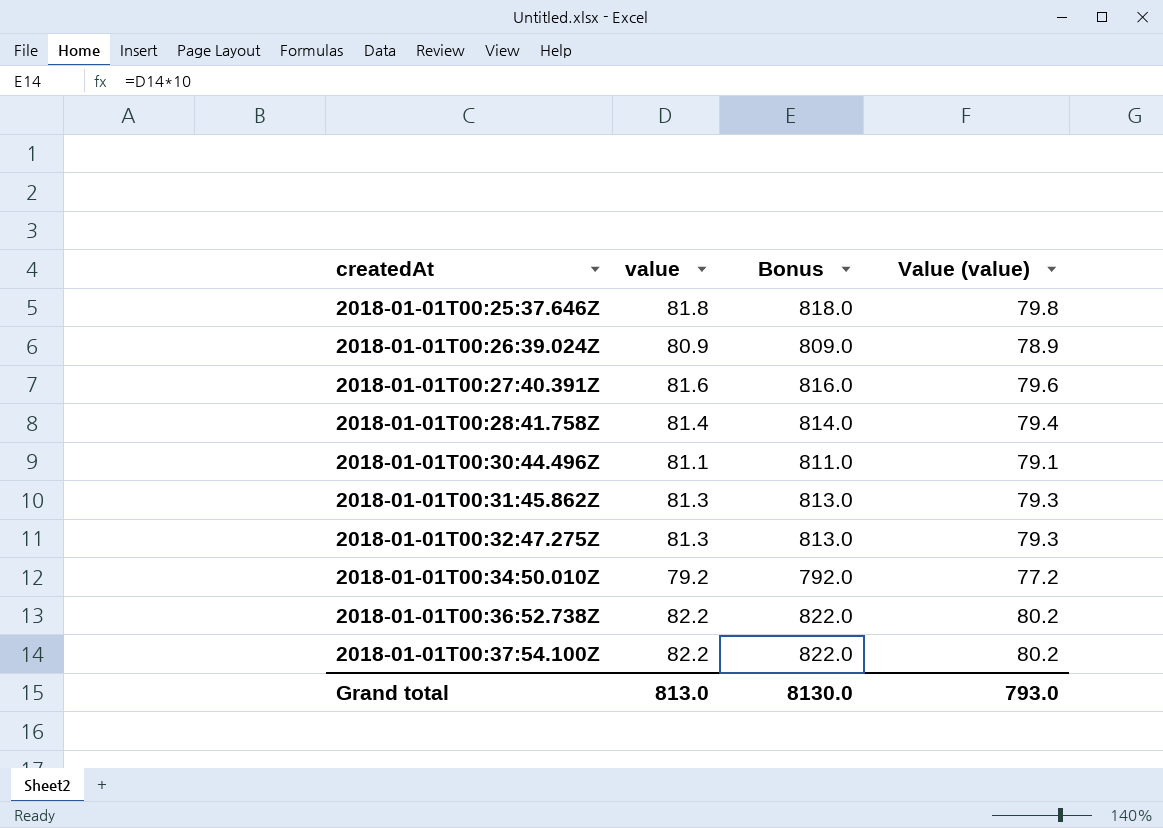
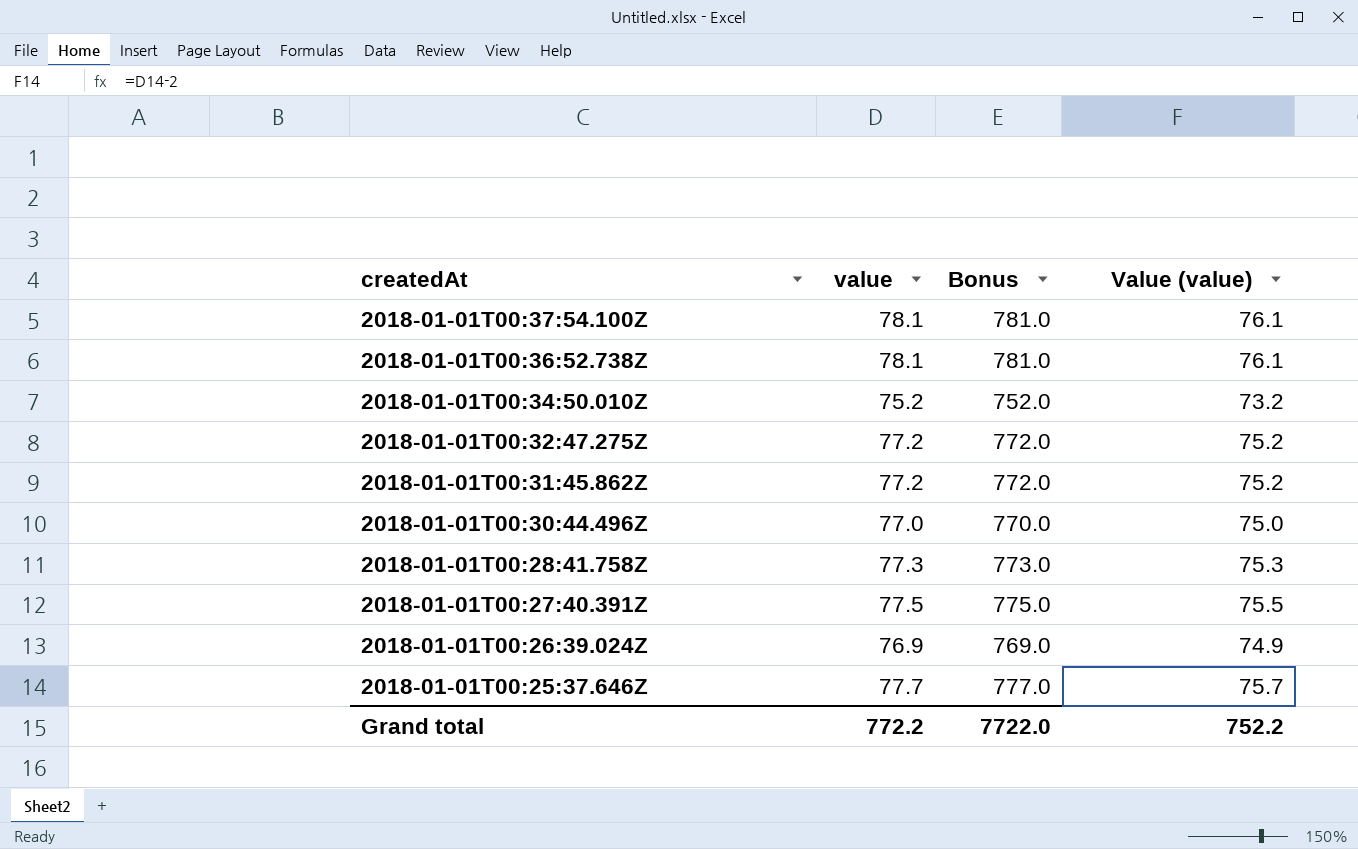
row order: createdAt ascending -> createdAt descending
2018-01-01T00:37:54.100Z | value: 82.2 -> 78.1
2018-01-01T00:37:54.100Z | Bonus: 822.0 -> 781.0
2018-01-01T00:37:54.100Z | Value (value): 80.2 -> 76.1
2018-01-01T00:36:52.738Z | value: 82.2 -> 78.1
2018-01-01T00:36:52.738Z | Bonus: 822.0 -> 781.0
2018-01-01T00:36:52.738Z | Value (value): 80.2 -> 76.1
2018-01-01T00:34:50.010Z | value: 79.2 -> 75.2
2018-01-01T00:34:50.010Z | Bonus: 792.0 -> 752.0
2018-01-01T00:34:50.010Z | Value (value): 77.2 -> 73.2
2018-01-01T00:32:47.275Z | value: 81.3 -> 77.2
2018-01-01T00:32:47.275Z | Bonus: 813.0 -> 772.0
2018-01-01T00:32:47.275Z | Value (value): 79.3 -> 75.2
2018-01-01T00:31:45.862Z | value: 81.3 -> 77.2
2018-01-01T00:31:45.862Z | Bonus: 813.0 -> 772.0
2018-01-01T00:31:45.862Z | Value (value): 79.3 -> 75.2
2018-01-01T00:30:44.496Z | value: 81.1 -> 77.0
2018-01-01T00:30:44.496Z | Bonus: 811.0 -> 770.0
2018-01-01T00:30:44.496Z | Value (value): 79.1 -> 75.0
2018-01-01T00:28:41.758Z | value: 81.4 -> 77.3
2018-01-01T00:28:41.758Z | Bonus: 814.0 -> 773.0
2018-01-01T00:28:41.758Z | Value (value): 79.4 -> 75.3
2018-01-01T00:27:40.391Z | value: 81.6 -> 77.5
2018-01-01T00:27:40.391Z | Bonus: 816.0 -> 775.0
2018-01-01T00:27:40.391Z | Value (value): 79.6 -> 75.5
2018-01-01T00:26:39.024Z | value: 80.9 -> 76.9
2018-01-01T00:26:39.024Z | Bonus: 809.0 -> 769.0
2018-01-01T00:26:39.024Z | Value (value): 78.9 -> 74.9
2018-01-01T00:25:37.646Z | value: 81.8 -> 77.7
2018-01-01T00:25:37.646Z | Bonus: 818.0 -> 777.0
2018-01-01T00:25:37.646Z | Value (value): 79.8 -> 75.7
Grand total | value: 813.0 -> 772.2
Grand total | Bonus: 8130.0 -> 7722.0
Grand total | Value (value): 793.0 -> 752.2

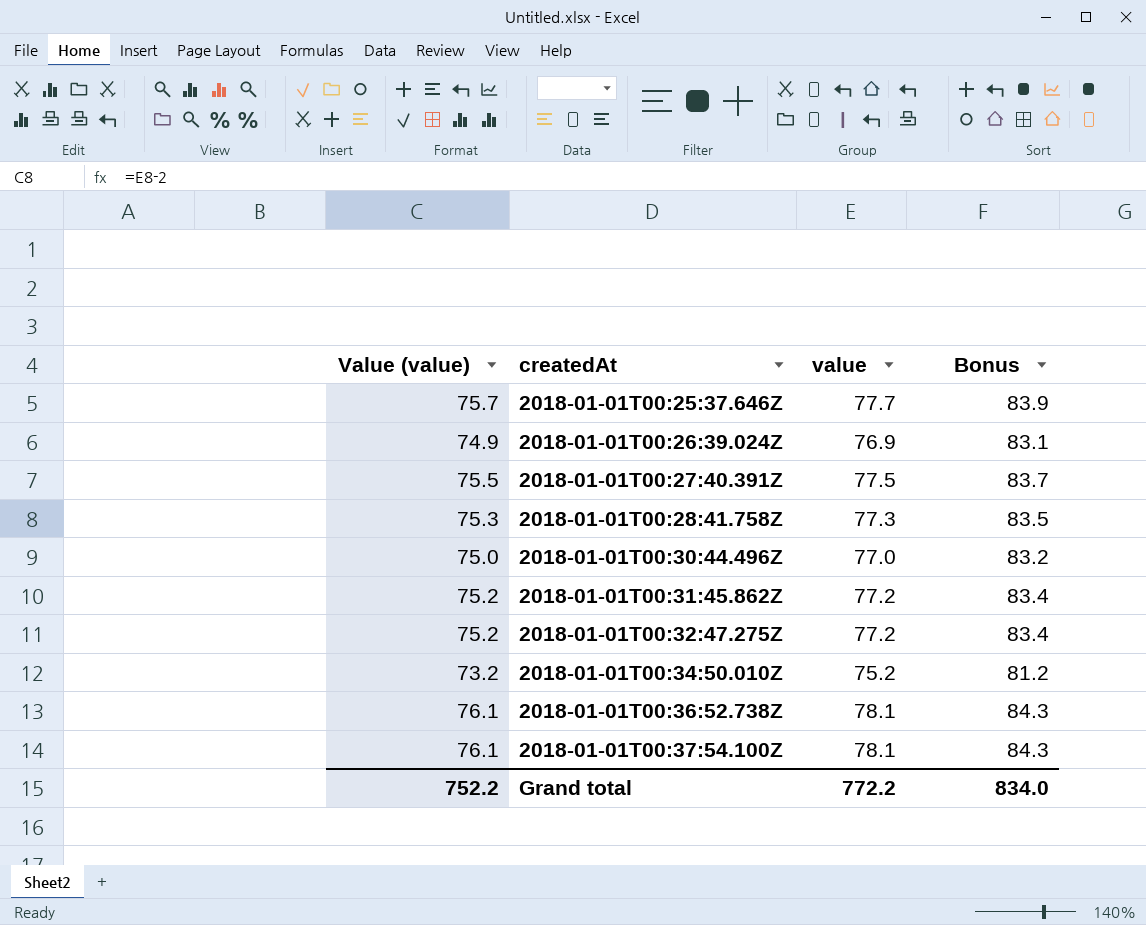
row order: createdAt descending -> createdAt ascending
column Value (value) | position: 4 -> 1
column Bonus | formula: [value] * 10 -> [value] * 1.08
Grand total | Bonus: 7722.0 -> 834.0

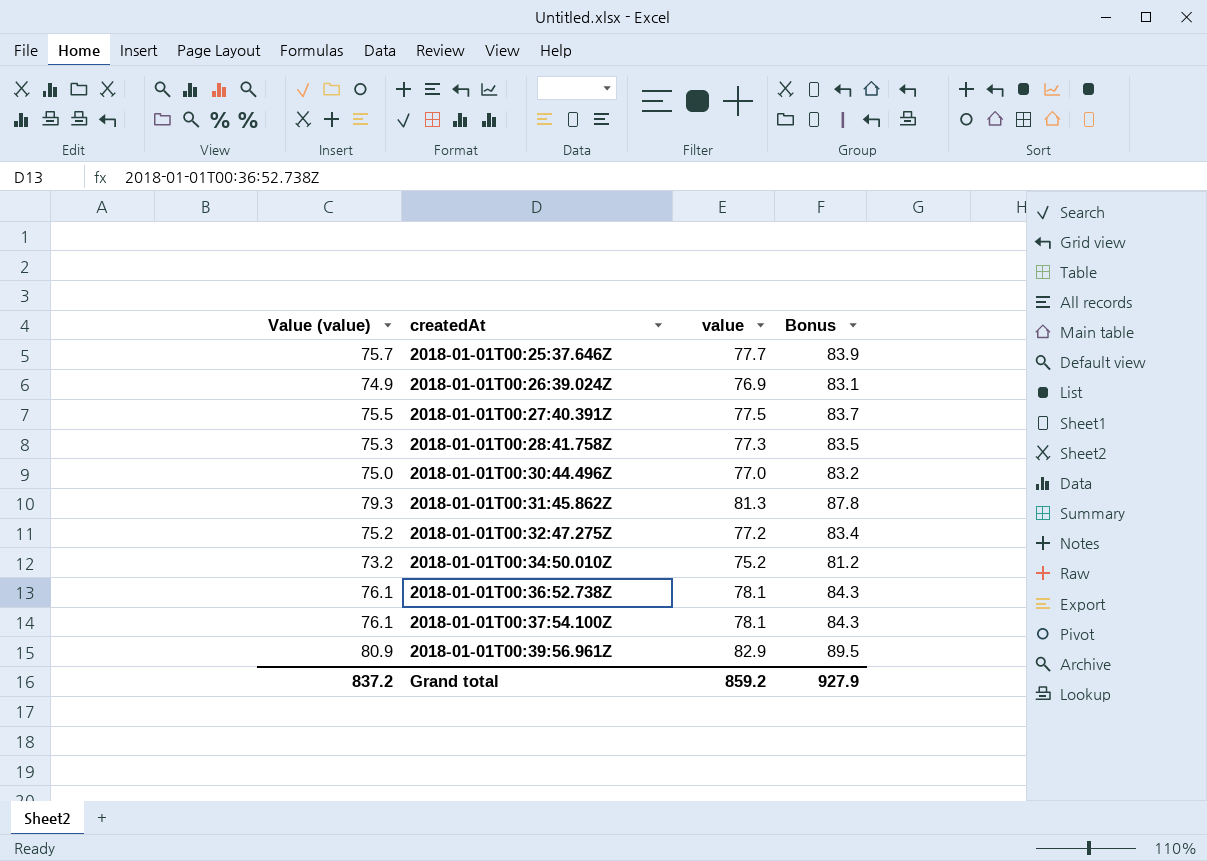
2018-01-01T00:31:45.862Z | Value (value): 75.2 -> 79.3
2018-01-01T00:31:45.862Z | value: 77.2 -> 81.3
2018-01-01T00:31:45.862Z | Bonus: 83.4 -> 87.8
row 2018-01-01T00:39:56.961Z: none -> 80.9 | 82.9 | 89.5
Grand total | Value (value): 752.2 -> 837.2
Grand total | value: 772.2 -> 859.2
Grand total | Bonus: 834.0 -> 927.9

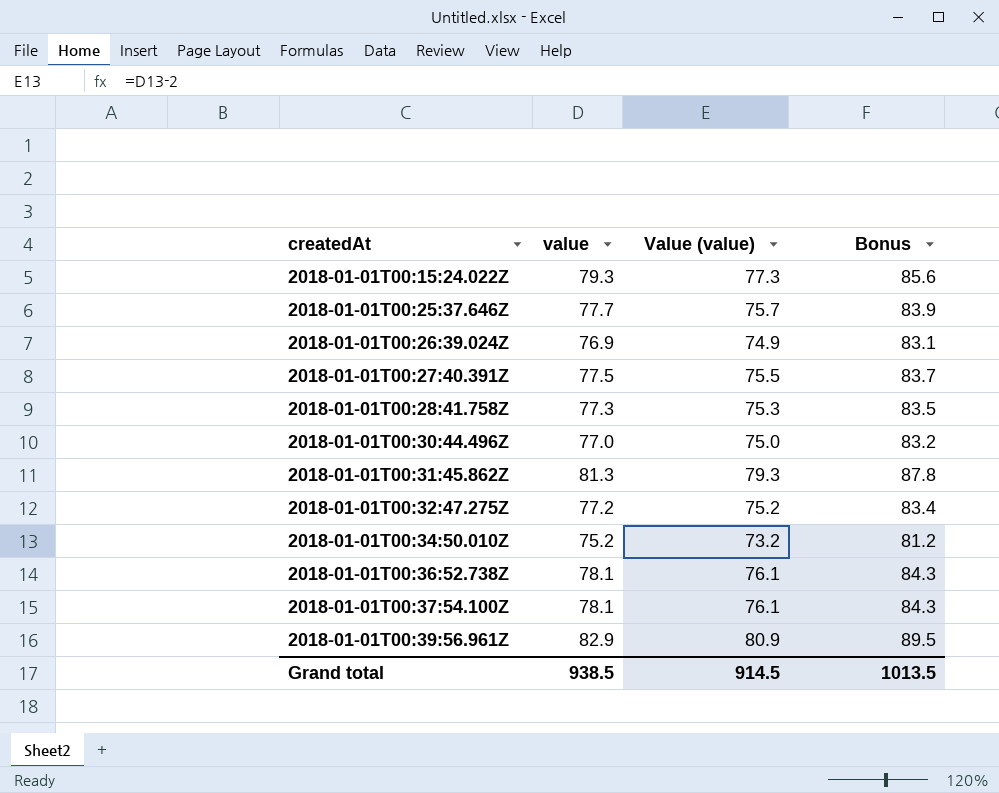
column Value (value) | position: 1 -> 3
row 2018-01-01T00:15:24.022Z: none -> 79.3 | 77.3 | 85.6
Grand total | value: 859.2 -> 938.5
Grand total | Value (value): 837.2 -> 914.5
Grand total | Bonus: 927.9 -> 1013.5

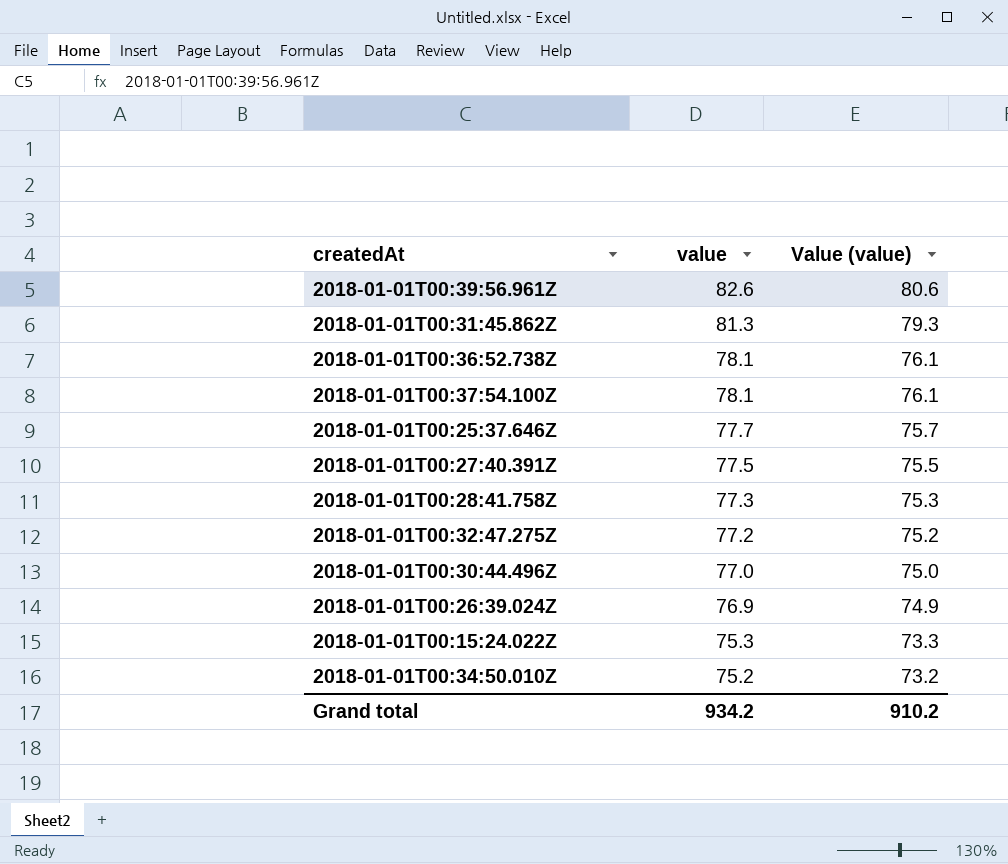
row order: createdAt ascending -> value descending
column Bonus | formula: [value] * 1.08 -> none
2018-01-01T00:39:56.961Z | value: 82.9 -> 82.6
2018-01-01T00:39:56.961Z | Value (value): 80.9 -> 80.6
2018-01-01T00:15:24.022Z | value: 79.3 -> 75.3
2018-01-01T00:15:24.022Z | Value (value): 77.3 -> 73.3
Grand total | value: 938.5 -> 934.2
Grand total | Value (value): 914.5 -> 910.2

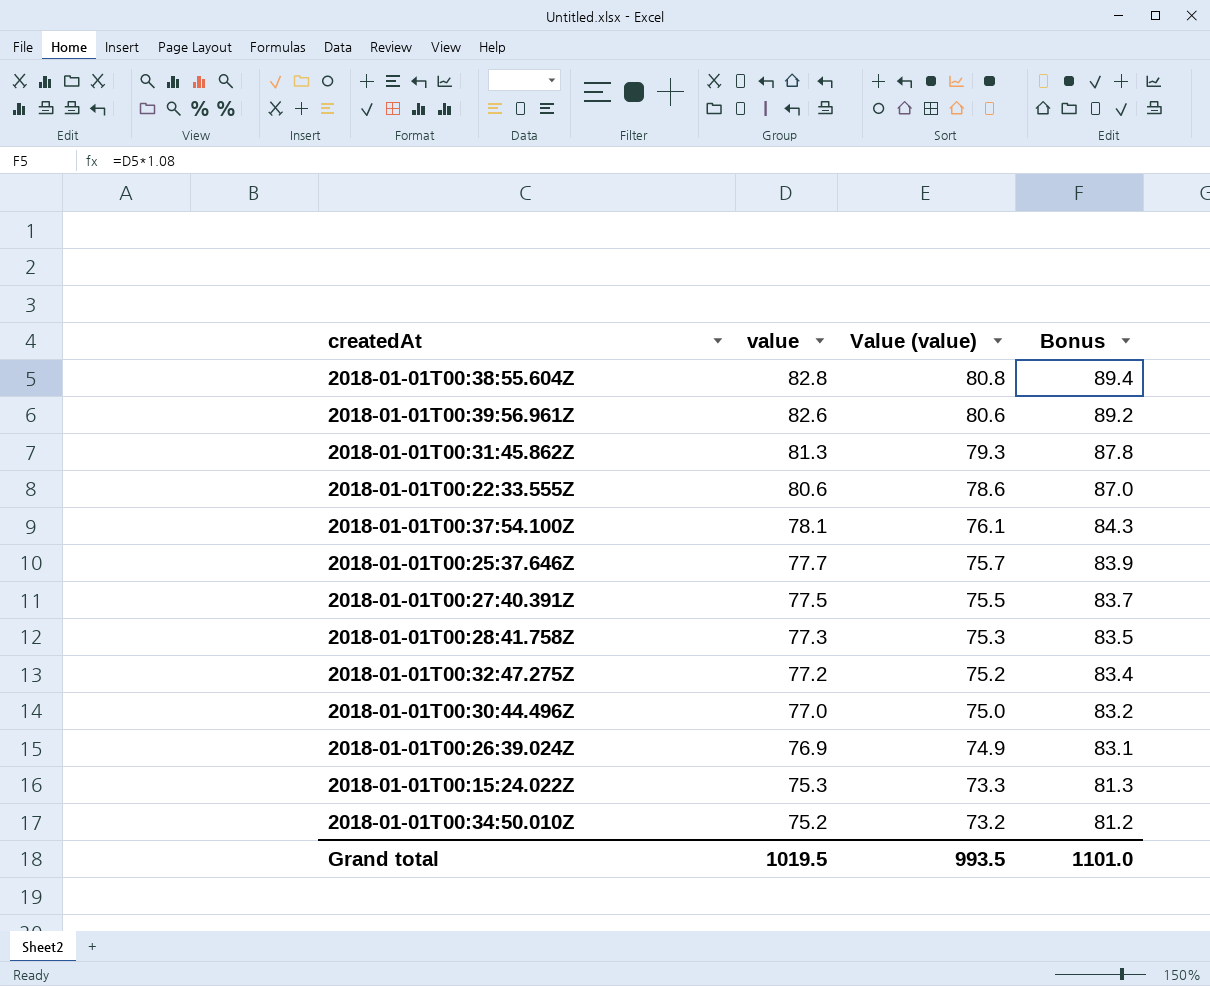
column Bonus | formula: none -> [value] * 1.08
row 2018-01-01T00:36:52.738Z: 78.1 | 76.1 -> none
row 2018-01-01T00:38:55.604Z: none -> 82.8 | 80.8 | 89.4
row 2018-01-01T00:22:33.555Z: none -> 80.6 | 78.6 | 87.0
Grand total | value: 934.2 -> 1019.5
Grand total | Value (value): 910.2 -> 993.5

